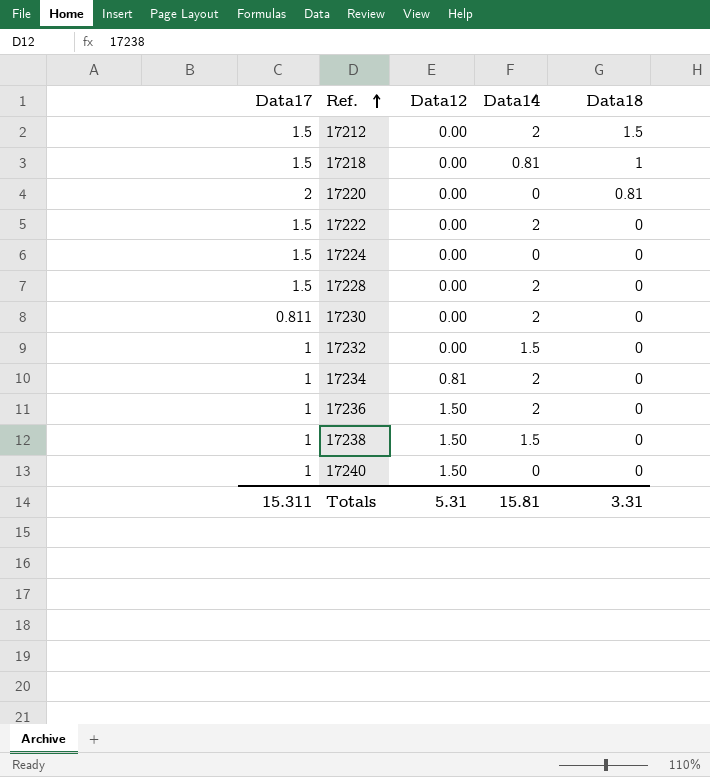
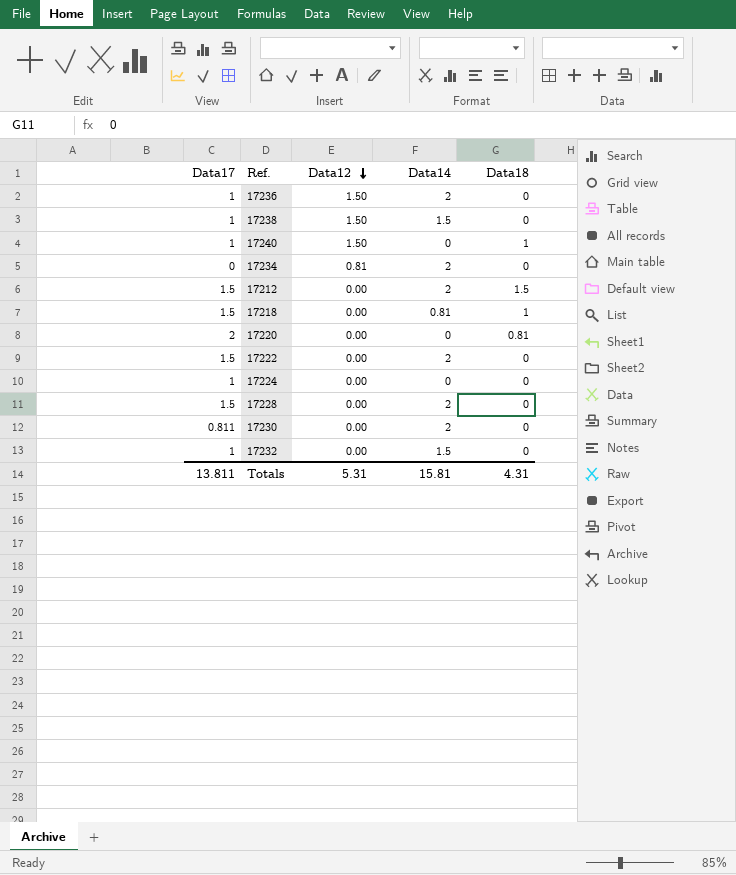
row order: Ref. ascending -> Data12 descending
17240 | Data18: 0 -> 1
17234 | Data17: 1 -> 0
17224 | Data17: 1.5 -> 1
Totals | Data17: 15.311 -> 13.811
Totals | Data18: 3.31 -> 4.31

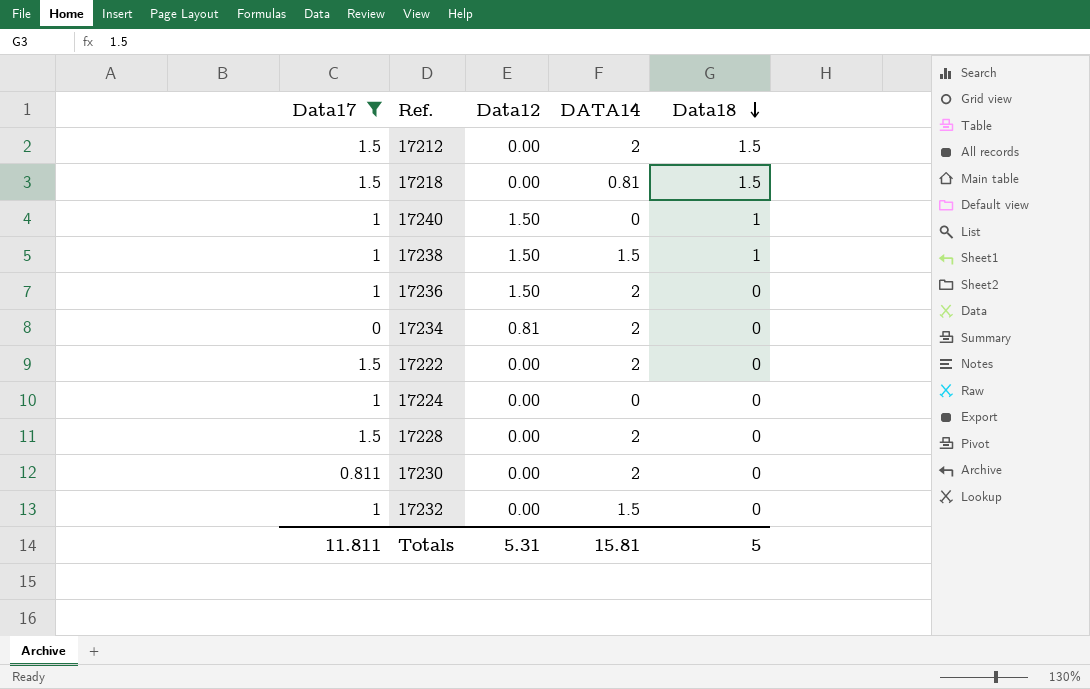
filter: none -> Data17 != 2
row order: Data12 descending -> Data18 descending
column name: Data14 -> DATA14
17218 | Data18: 1 -> 1.5
17238 | Data18: 0 -> 1
Totals | Data17: 13.811 -> 11.811
Totals | Data18: 4.31 -> 5

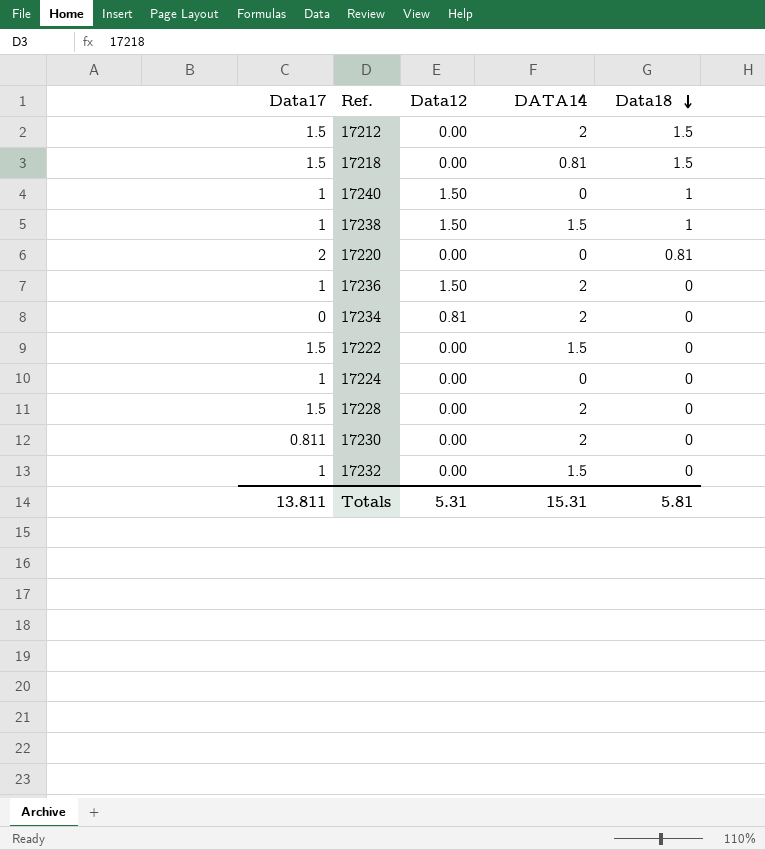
filter: Data17 != 2 -> none
17222 | DATA14: 2 -> 1.5
Totals | Data17: 11.811 -> 13.811
Totals | DATA14: 15.81 -> 15.31
Totals | Data18: 5 -> 5.81

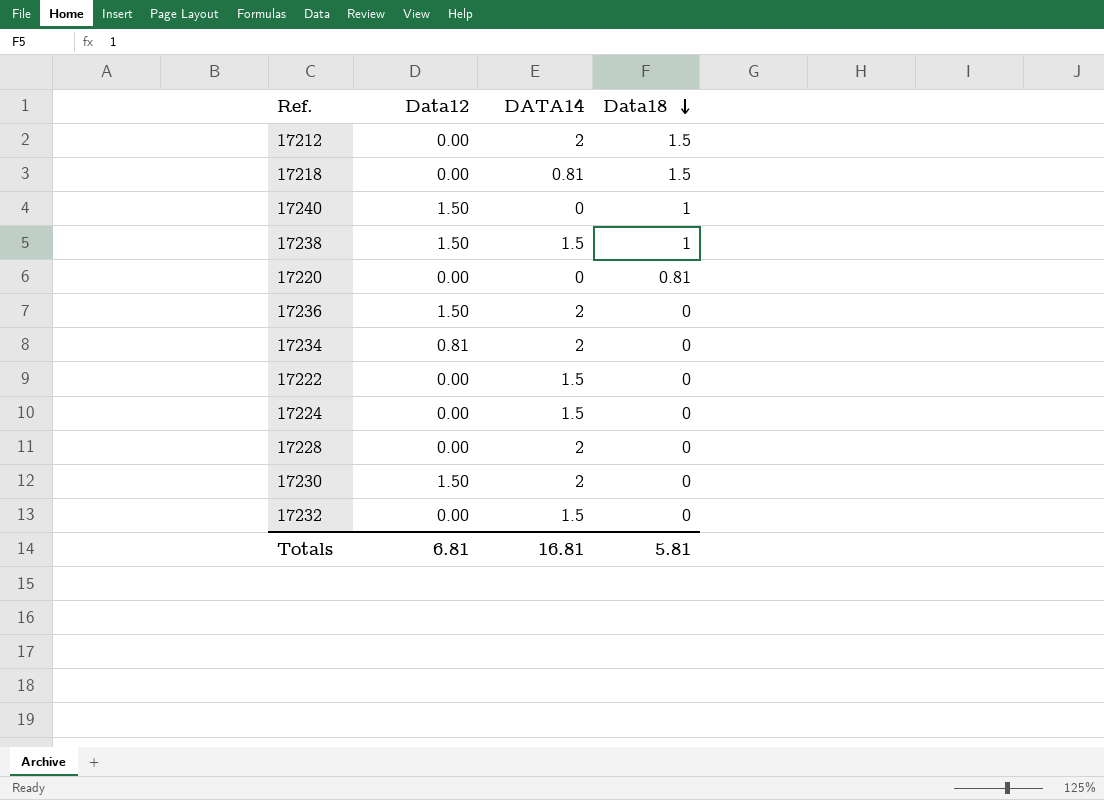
column Data17 | position: 1 -> none
17224 | DATA14: 0 -> 1.5
17230 | Data12: 0.00 -> 1.50
Totals | Data12: 5.31 -> 6.81
Totals | DATA14: 15.31 -> 16.81

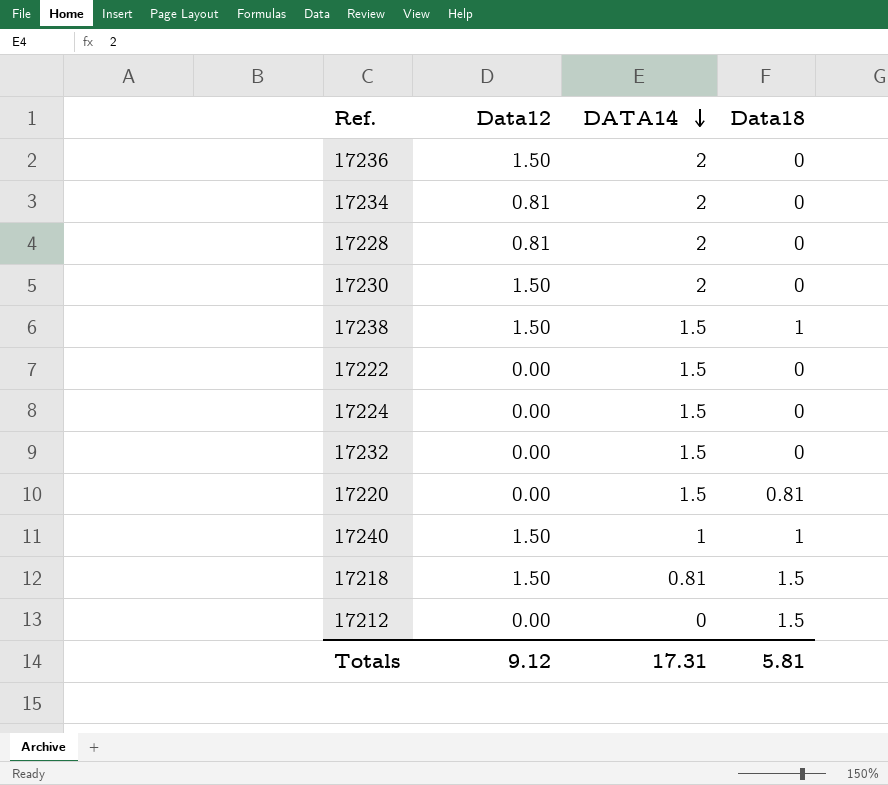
row order: Data18 descending -> DATA14 descending
17228 | Data12: 0.00 -> 0.81
17220 | DATA14: 0 -> 1.5
17240 | DATA14: 0 -> 1
17218 | Data12: 0.00 -> 1.50
17212 | DATA14: 2 -> 0
Totals | Data12: 6.81 -> 9.12
Totals | DATA14: 16.81 -> 17.31

